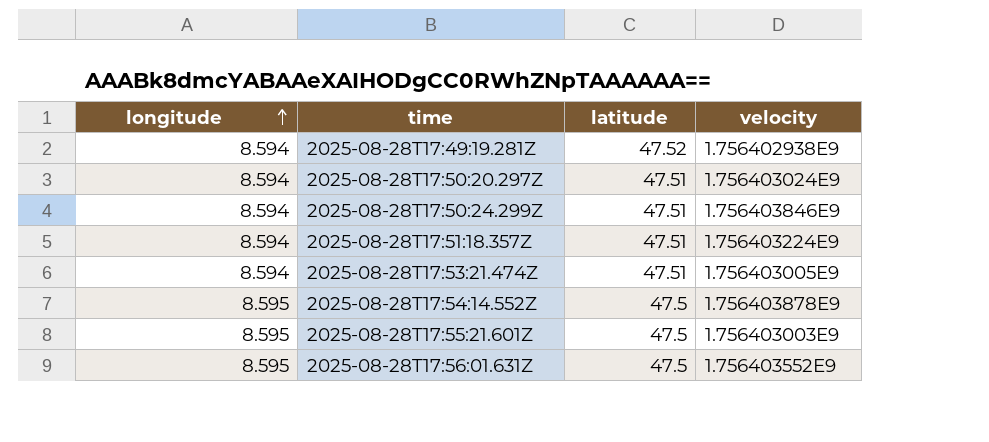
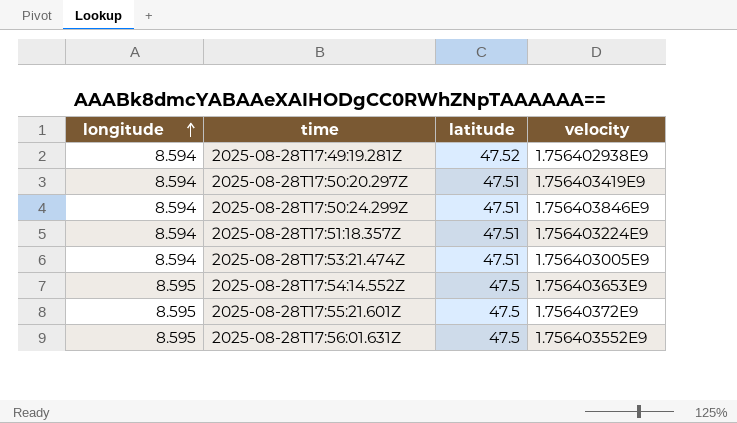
2025-08-28T17:50:20.297Z | velocity: 1.756403024E9 -> 1.756403419E9
2025-08-28T17:54:14.552Z | velocity: 1.756403878E9 -> 1.756403653E9
2025-08-28T17:55:21.601Z | velocity: 1.756403003E9 -> 1.75640372E9

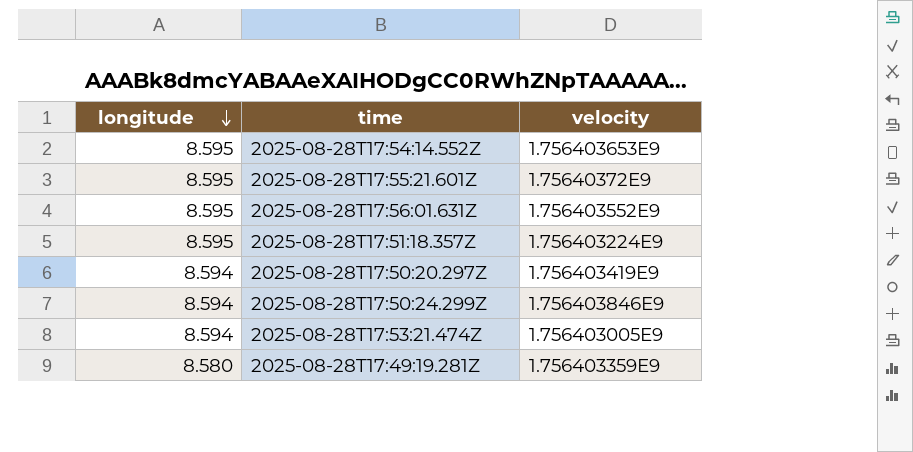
row order: longitude ascending -> longitude descending
column latitude | position: 3 -> none
2025-08-28T17:51:18.357Z | longitude: 8.594 -> 8.595
2025-08-28T17:49:19.281Z | longitude: 8.594 -> 8.580
2025-08-28T17:49:19.281Z | velocity: 1.756402938E9 -> 1.756403359E9

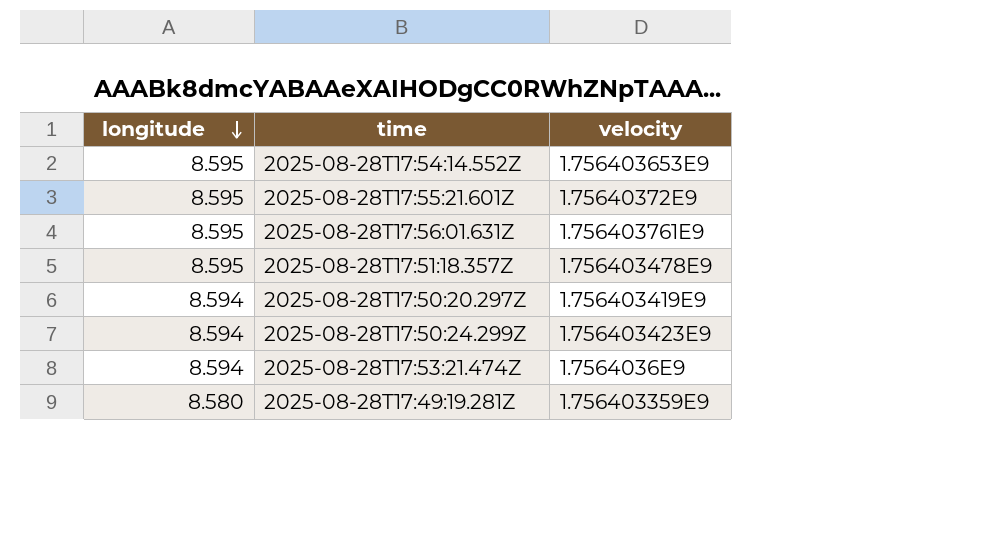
2025-08-28T17:56:01.631Z | velocity: 1.756403552E9 -> 1.756403761E9
2025-08-28T17:51:18.357Z | velocity: 1.756403224E9 -> 1.756403478E9
2025-08-28T17:50:24.299Z | velocity: 1.756403846E9 -> 1.756403423E9
2025-08-28T17:53:21.474Z | velocity: 1.756403005E9 -> 1.7564036E9

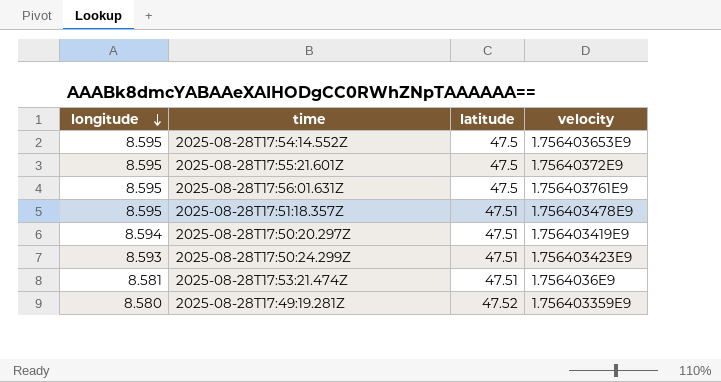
column latitude | position: none -> 3
2025-08-28T17:50:24.299Z | longitude: 8.594 -> 8.593
2025-08-28T17:53:21.474Z | longitude: 8.594 -> 8.581

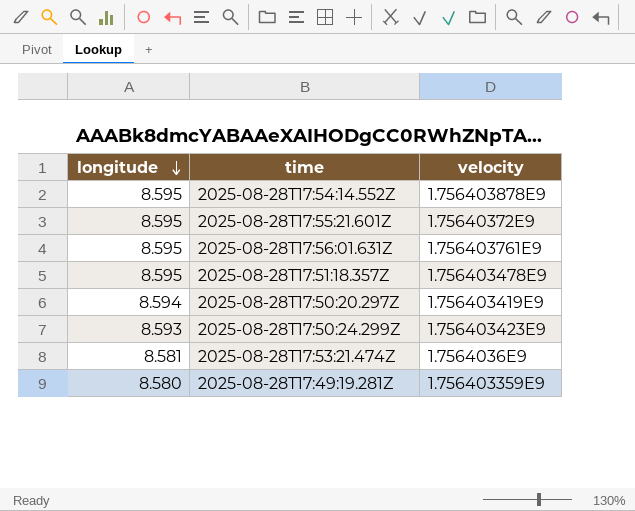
column latitude | position: 3 -> none
2025-08-28T17:54:14.552Z | velocity: 1.756403653E9 -> 1.756403878E9

